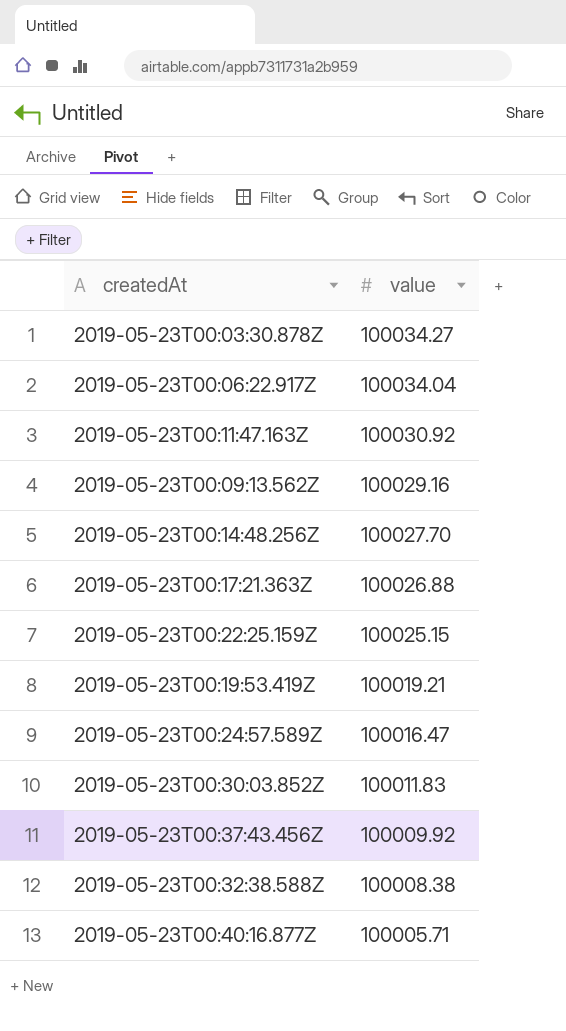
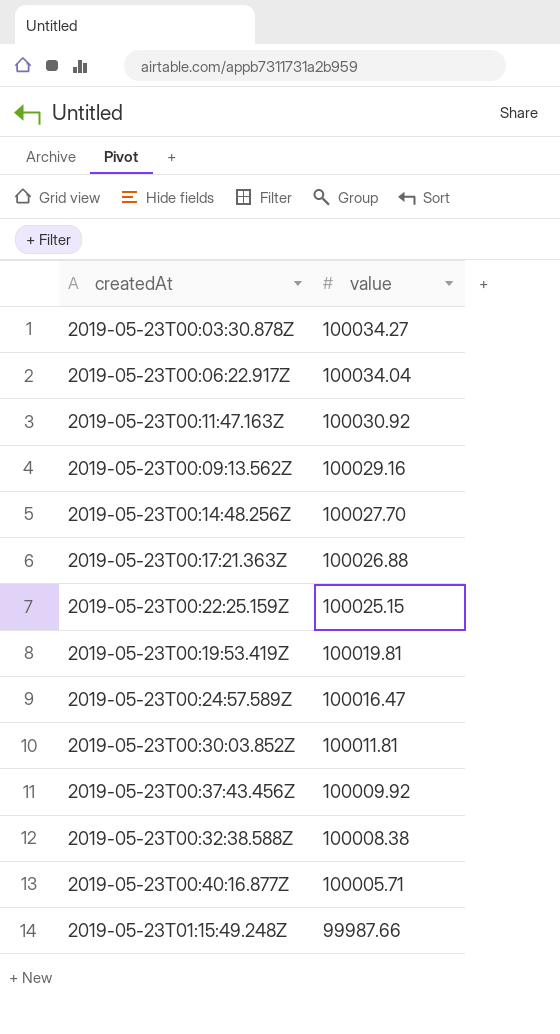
2019-05-23T00:19:53.419Z | value: 100019.21 -> 100019.81
2019-05-23T00:30:03.852Z | value: 100011.83 -> 100011.81
row 2019-05-23T01:15:49.248Z: none -> 99987.66

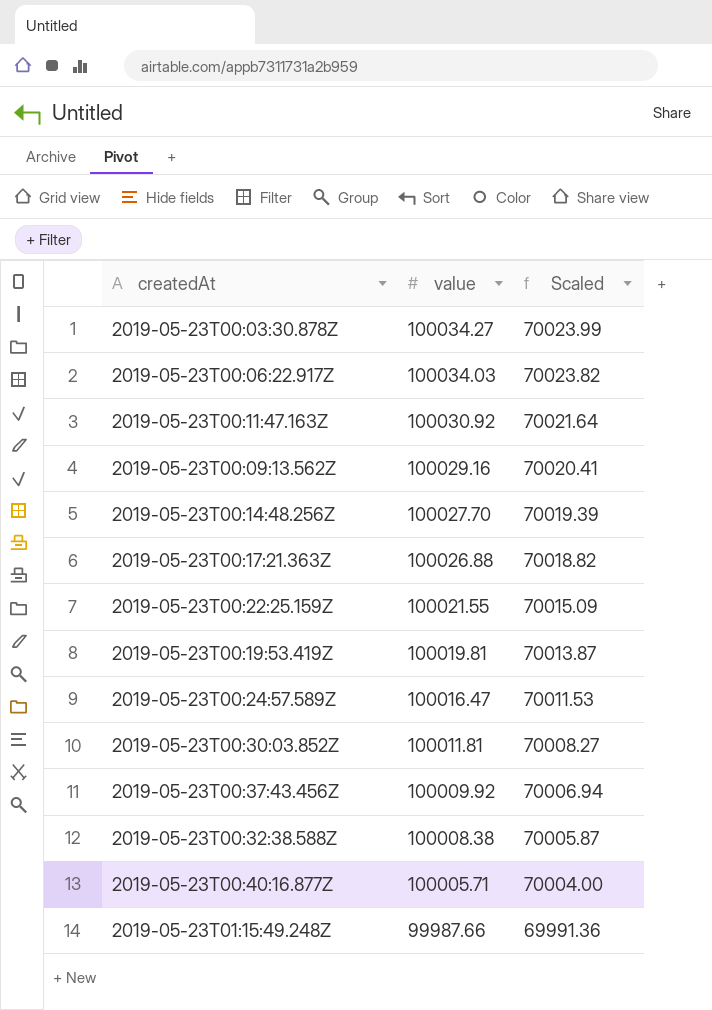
column Scaled | formula: none -> [value] * 0.7
2019-05-23T00:06:22.917Z | value: 100034.04 -> 100034.03
2019-05-23T00:22:25.159Z | value: 100025.15 -> 100021.55

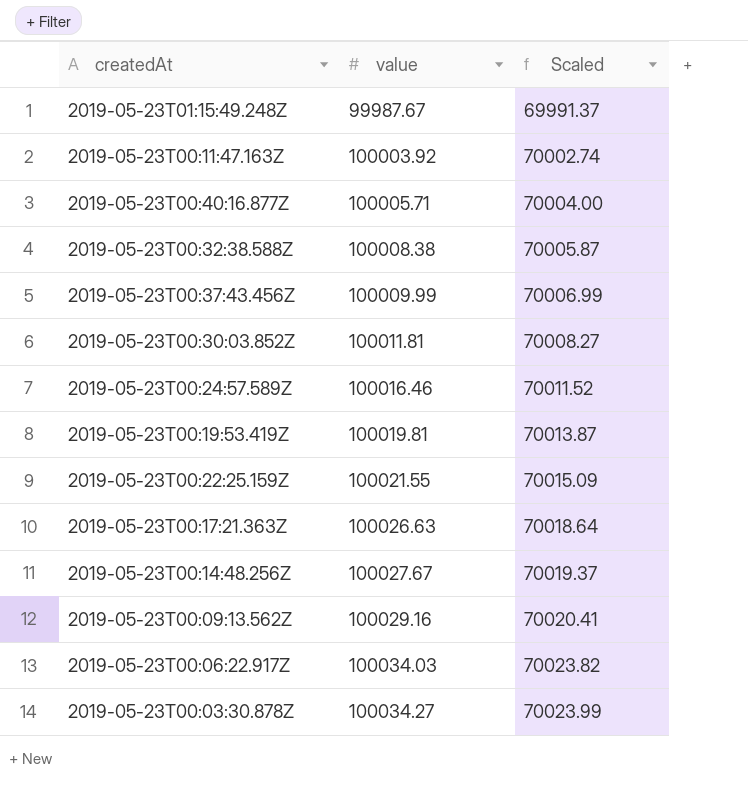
row order: value descending -> value ascending
2019-05-23T01:15:49.248Z | value: 99987.66 -> 99987.67
2019-05-23T01:15:49.248Z | Scaled: 69991.36 -> 69991.37
2019-05-23T00:11:47.163Z | value: 100030.92 -> 100003.92
2019-05-23T00:11:47.163Z | Scaled: 70021.64 -> 70002.74
2019-05-23T00:37:43.456Z | value: 100009.92 -> 100009.99
2019-05-23T00:37:43.456Z | Scaled: 70006.94 -> 70006.99
2019-05-23T00:24:57.589Z | value: 100016.47 -> 100016.46
2019-05-23T00:24:57.589Z | Scaled: 70011.53 -> 70011.52
2019-05-23T00:17:21.363Z | value: 100026.88 -> 100026.63
2019-05-23T00:17:21.363Z | Scaled: 70018.82 -> 70018.64
2019-05-23T00:14:48.256Z | value: 100027.70 -> 100027.67
2019-05-23T00:14:48.256Z | Scaled: 70019.39 -> 70019.37

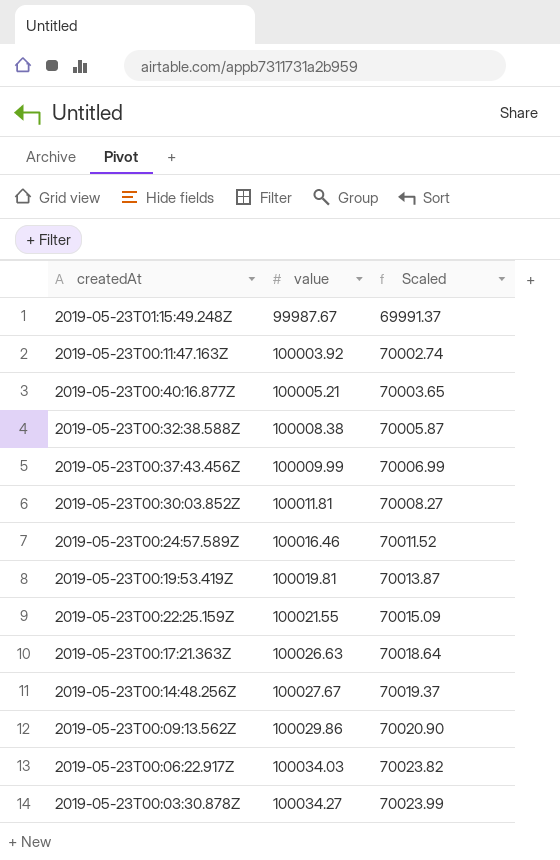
2019-05-23T00:40:16.877Z | value: 100005.71 -> 100005.21
2019-05-23T00:40:16.877Z | Scaled: 70004.00 -> 70003.65
2019-05-23T00:09:13.562Z | value: 100029.16 -> 100029.86
2019-05-23T00:09:13.562Z | Scaled: 70020.41 -> 70020.90

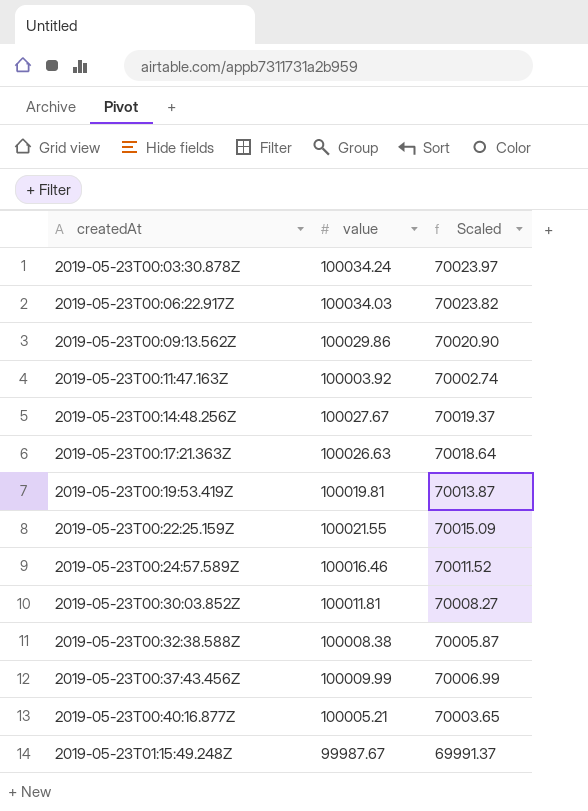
row order: value ascending -> createdAt ascending
2019-05-23T00:03:30.878Z | value: 100034.27 -> 100034.24
2019-05-23T00:03:30.878Z | Scaled: 70023.99 -> 70023.97

